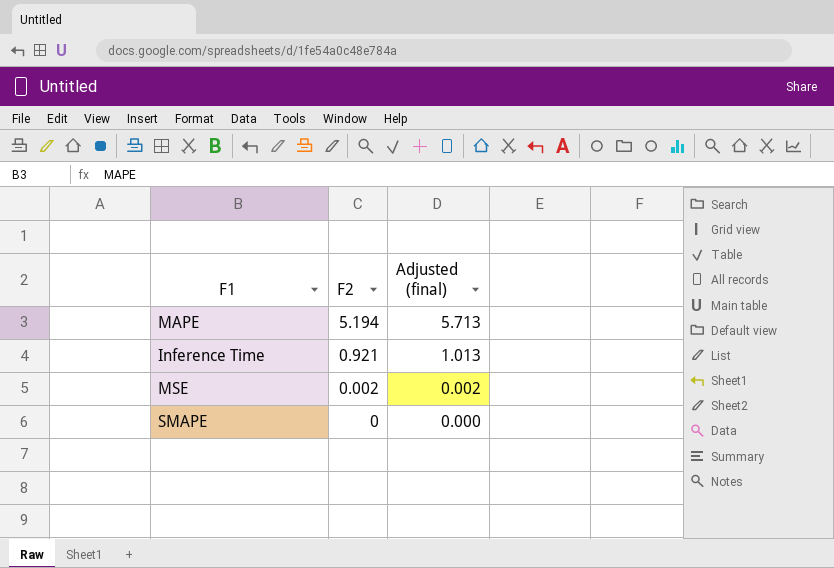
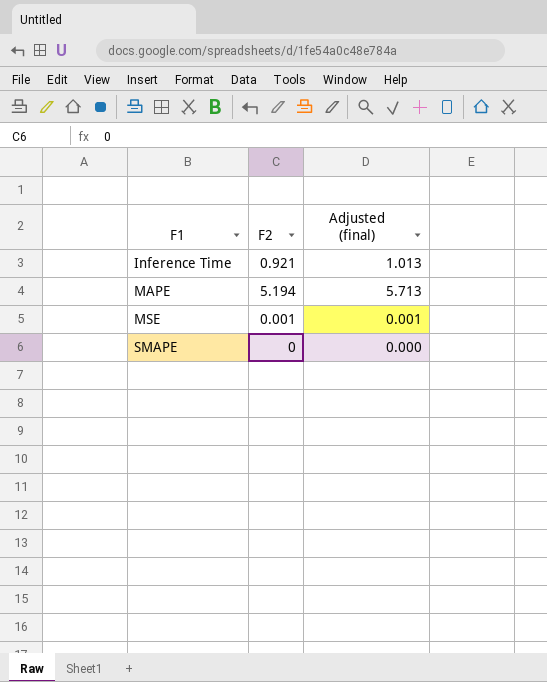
row order: F2 descending -> F1 ascending
MSE | F2: 0.002 -> 0.001
MSE | Adjusted (final): 0.002 -> 0.001

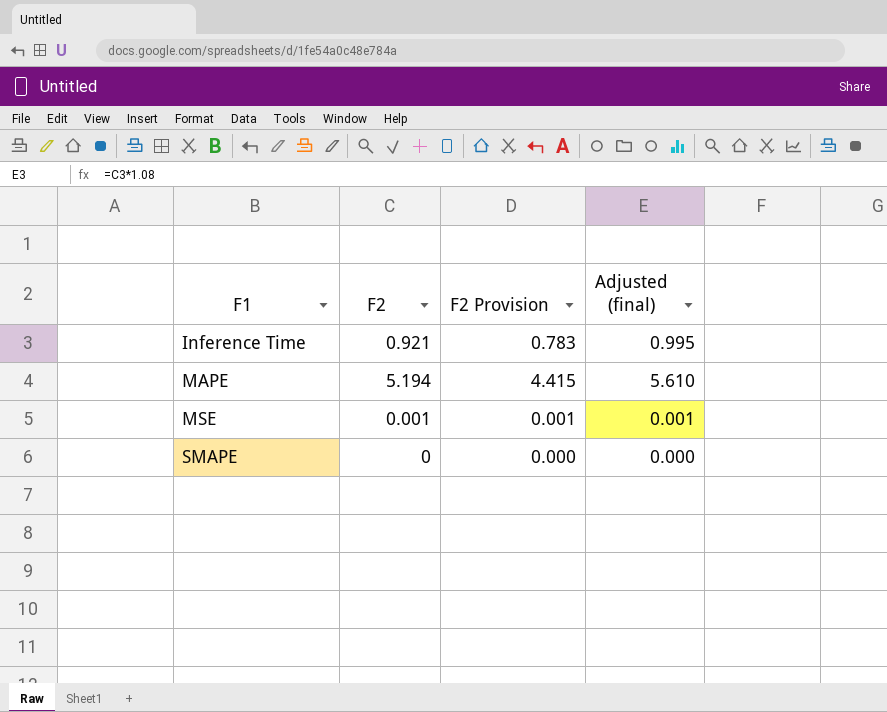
column F2 Provision | formula: none -> [F2] * 0.85
column Adjusted (final) | formula: [F2] * 1.1 -> [F2] * 1.08

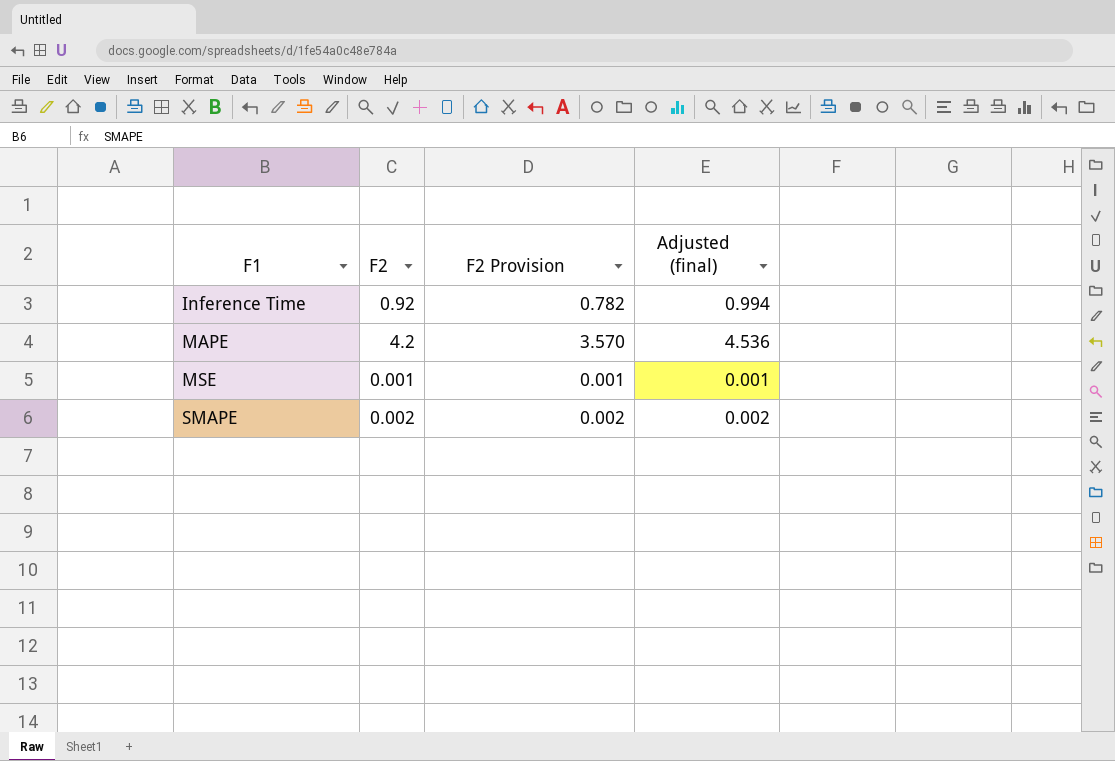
Inference Time | F2: 0.921 -> 0.92
Inference Time | F2 Provision: 0.783 -> 0.782
Inference Time | Adjusted (final): 0.995 -> 0.994
MAPE | F2: 5.194 -> 4.2
MAPE | F2 Provision: 4.415 -> 3.570
MAPE | Adjusted (final): 5.610 -> 4.536
SMAPE | F2: 0 -> 0.002
SMAPE | F2 Provision: 0.000 -> 0.002
SMAPE | Adjusted (final): 0.000 -> 0.002

